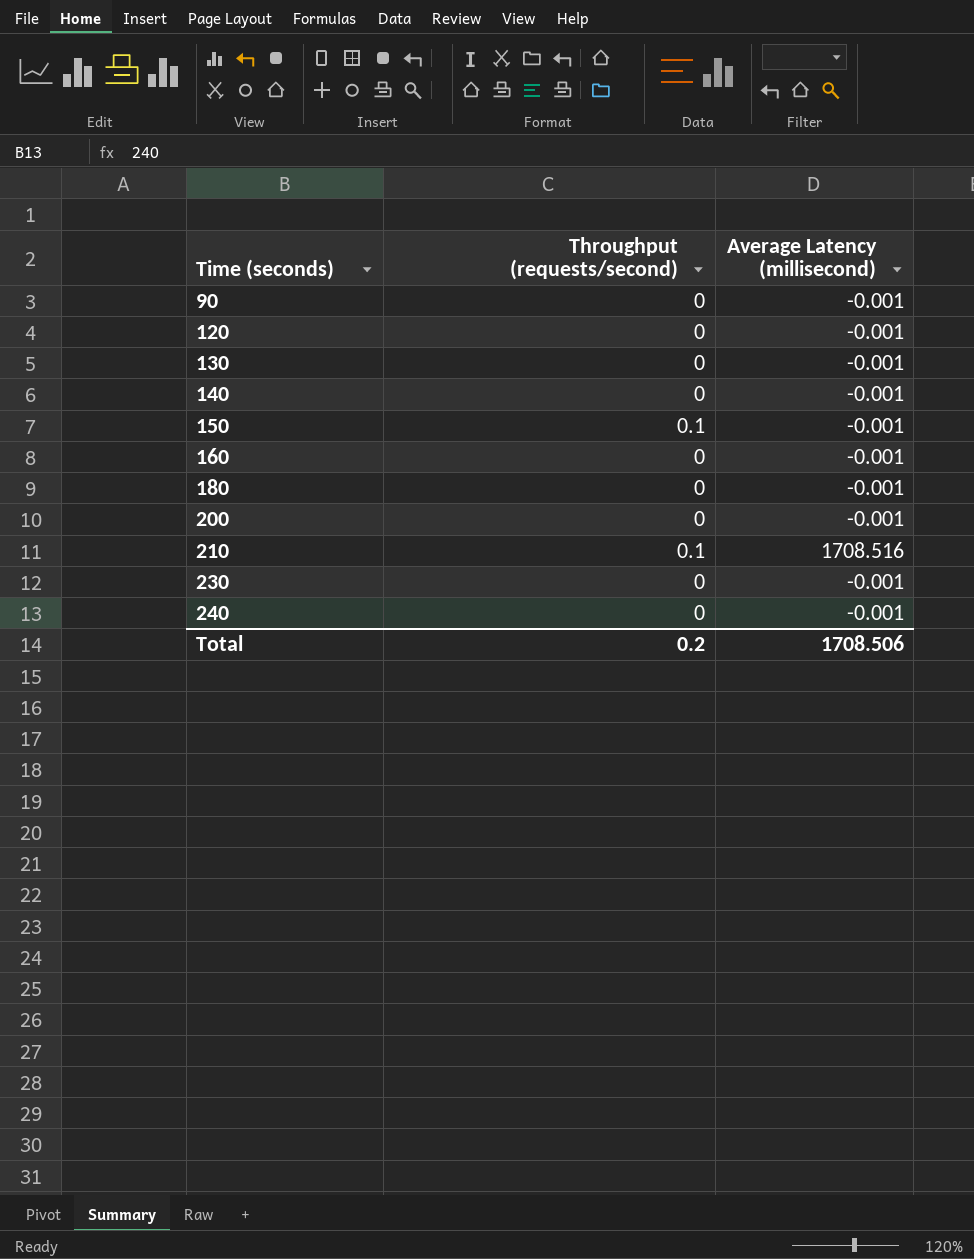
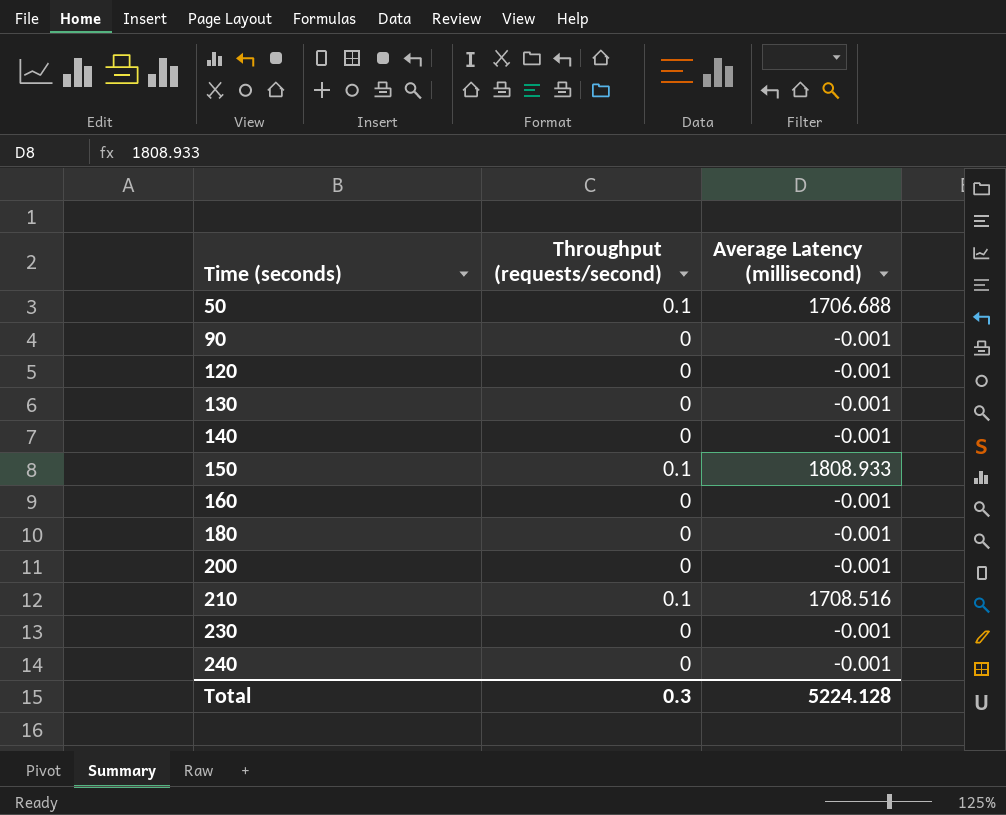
row 50: none -> 0.1 | 1706.688
150 | Average Latency (millisecond): -0.001 -> 1808.933
Total | Throughput (requests/second): 0.2 -> 0.3
Total | Average Latency (millisecond): 1708.506 -> 5224.128

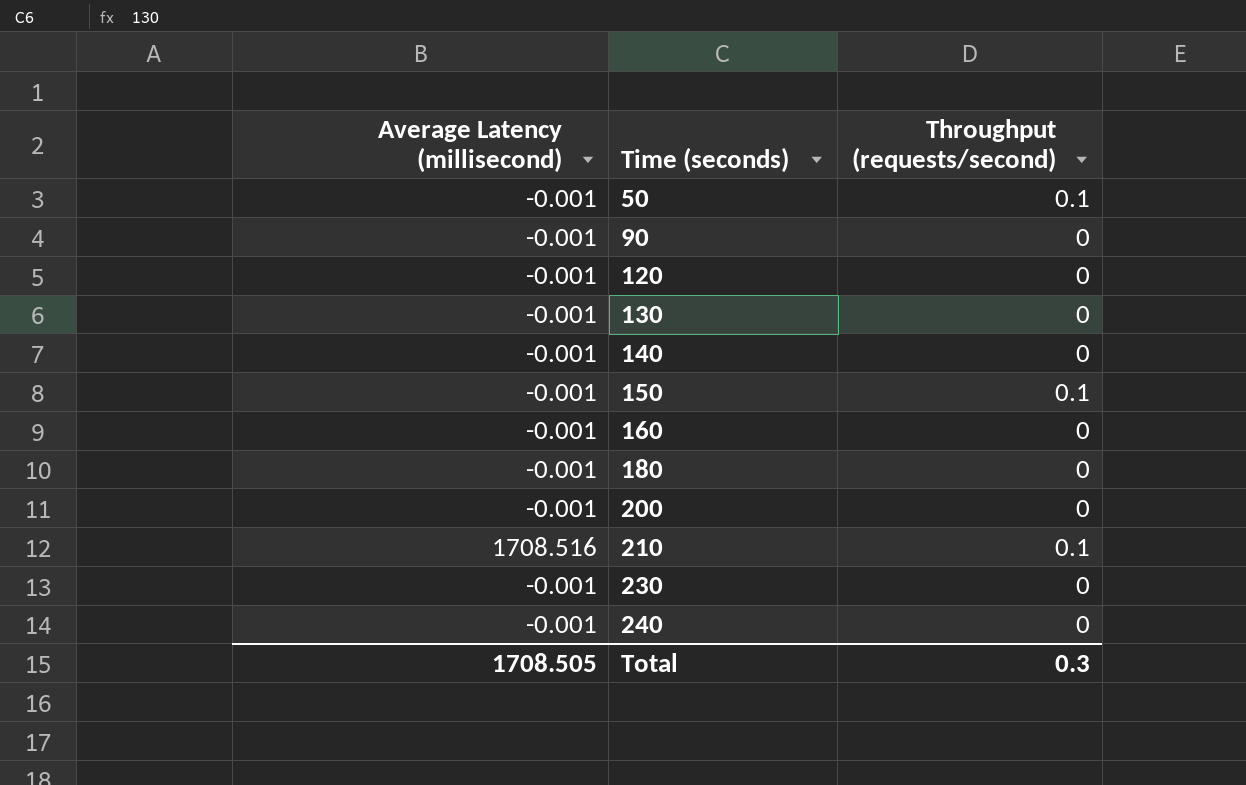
column Average Latency (millisecond) | position: 3 -> 1
50 | Average Latency (millisecond): 1706.688 -> -0.001
150 | Average Latency (millisecond): 1808.933 -> -0.001
Total | Average Latency (millisecond): 5224.128 -> 1708.505

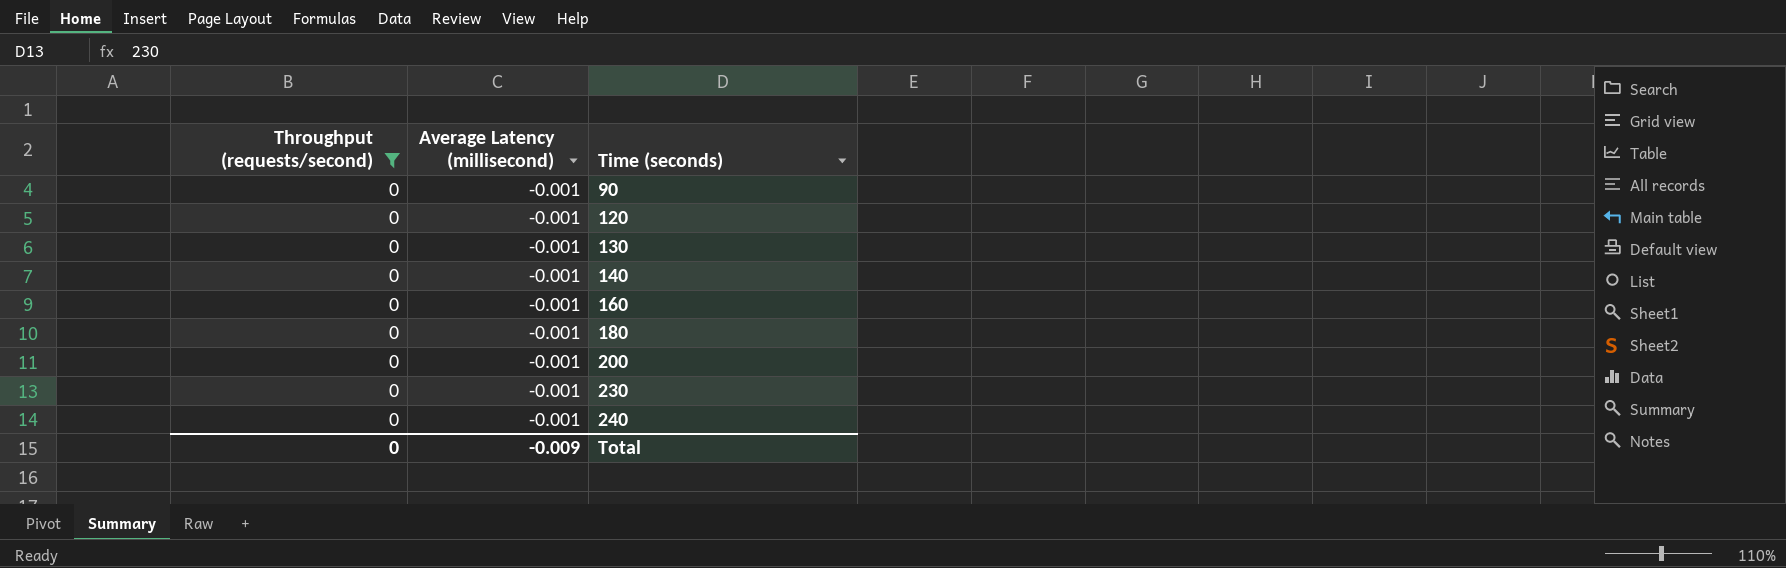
filter: none -> Throughput (requests/second) = 0
column Throughput (requests/second) | position: 3 -> 1
Total | Throughput (requests/second): 0.3 -> 0
Total | Average Latency (millisecond): 1708.505 -> -0.009

